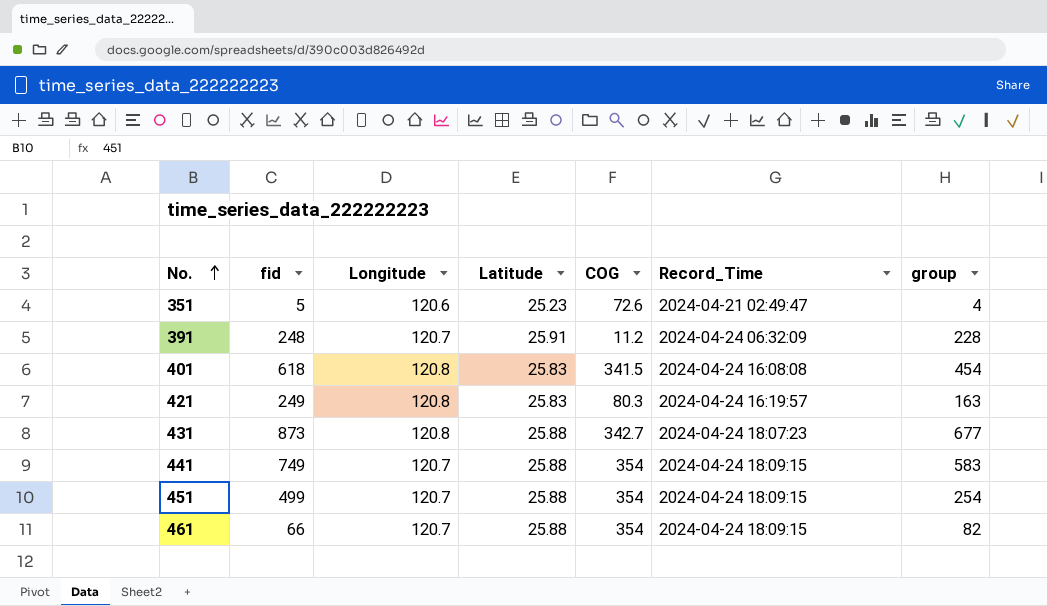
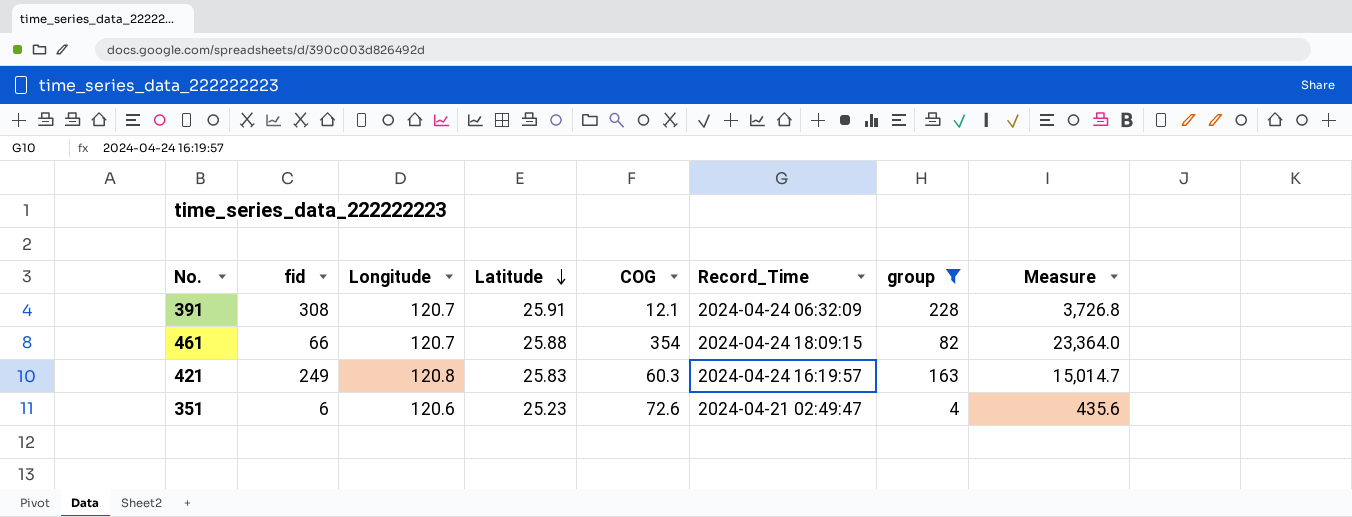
filter: none -> group <= 228
row order: No. ascending -> Latitude descending
column Measure | formula: none -> [fid] * [COG]
391 | fid: 248 -> 308
391 | COG: 11.2 -> 12.1
421 | COG: 80.3 -> 60.3
351 | fid: 5 -> 6

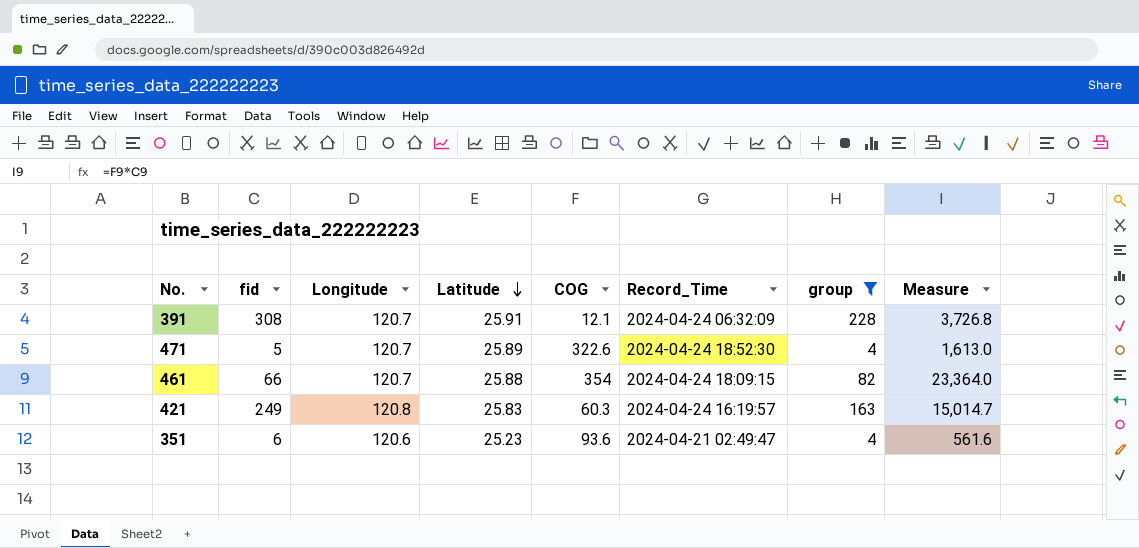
row 471: none -> 5 | 120.7 | 25.89 | 322.6 | 2024-04-24 18:52:30 | 4 | 1,613.0
351 | COG: 72.6 -> 93.6
351 | Measure: 435.6 -> 561.6

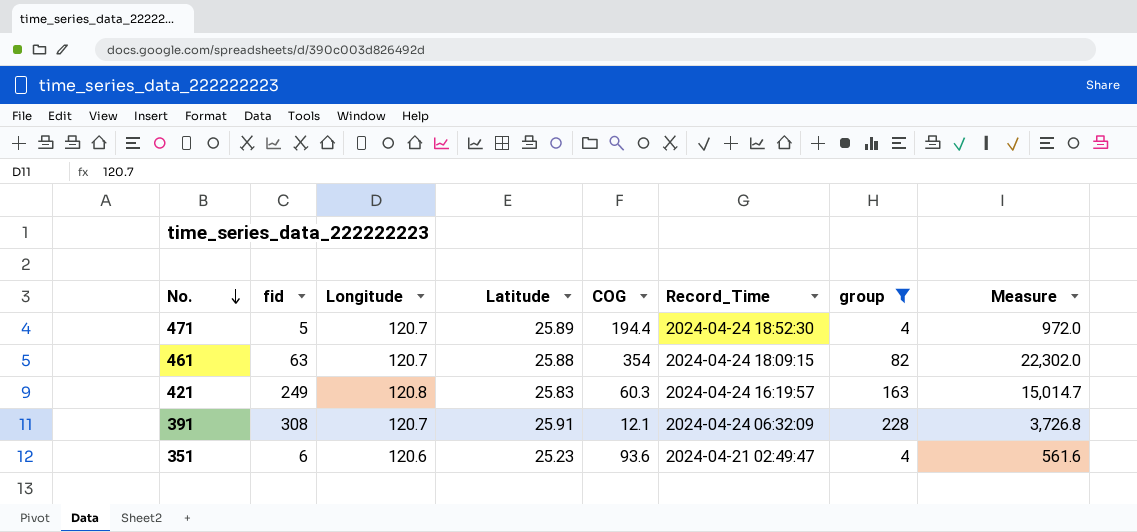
row order: Latitude descending -> No. descending
471 | COG: 322.6 -> 194.4
471 | Measure: 1,613.0 -> 972.0
461 | fid: 66 -> 63
461 | Measure: 23,364.0 -> 22,302.0

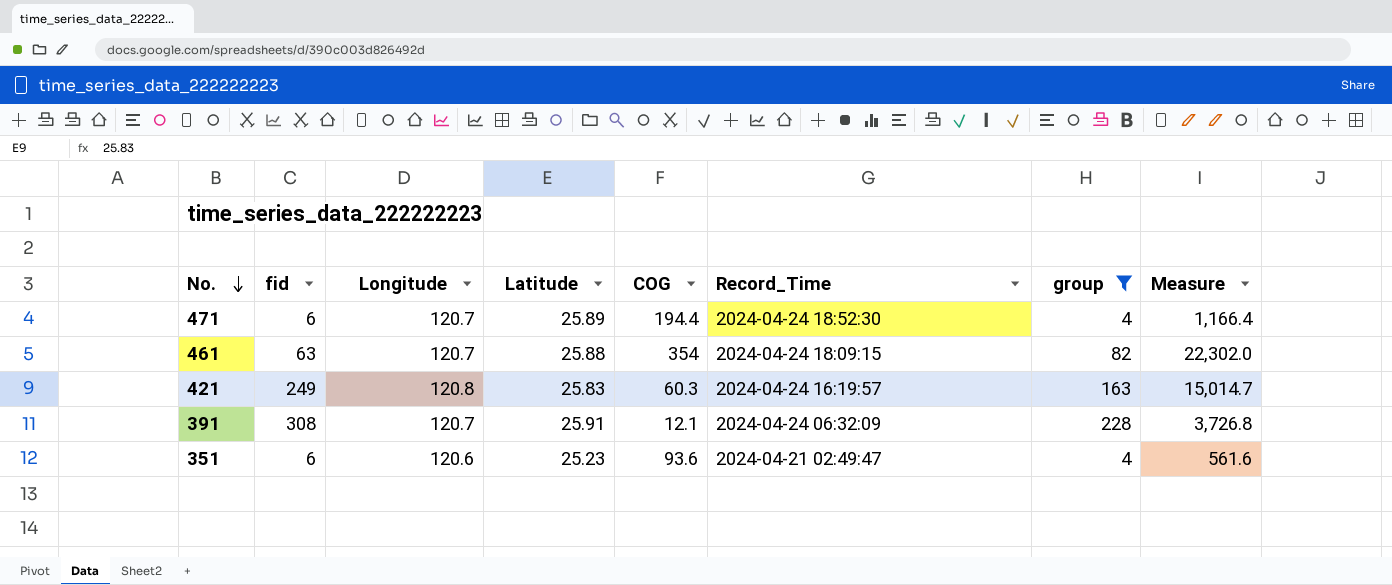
471 | fid: 5 -> 6
471 | Measure: 972.0 -> 1,166.4

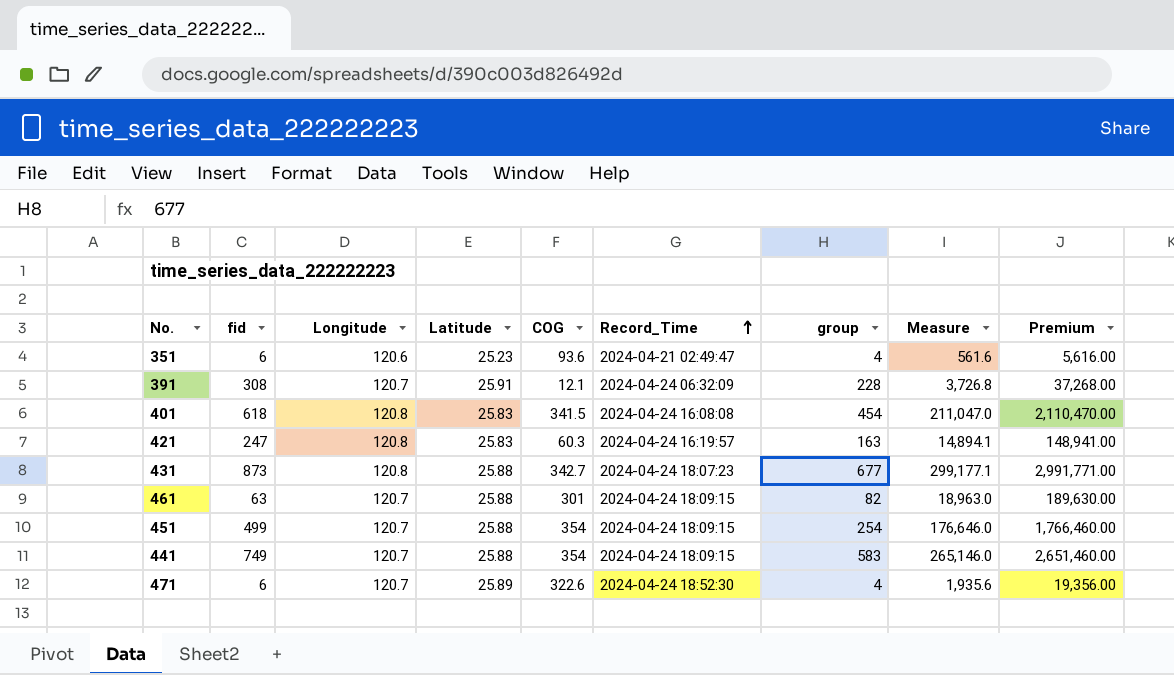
filter: group <= 228 -> none
row order: No. descending -> Record_Time ascending
column Premium | formula: none -> [Measure] * 10
421 | fid: 249 -> 247
421 | Measure: 15,014.7 -> 14,894.1
461 | COG: 354 -> 301
461 | Measure: 22,302.0 -> 18,963.0
471 | COG: 194.4 -> 322.6
471 | Measure: 1,166.4 -> 1,935.6

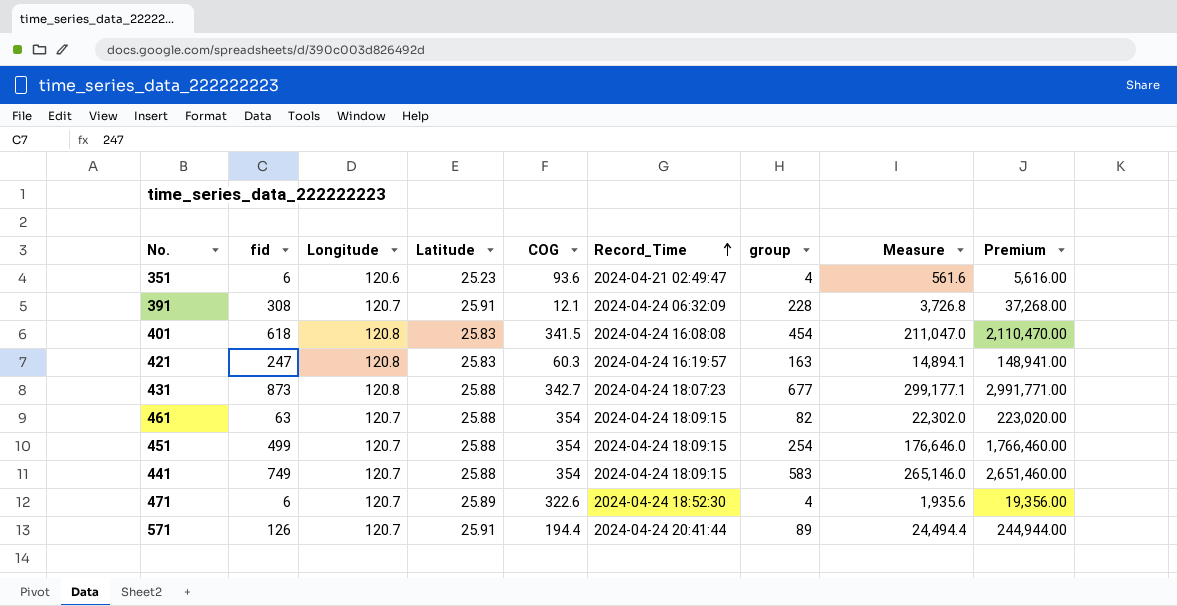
461 | COG: 301 -> 354
461 | Measure: 18,963.0 -> 22,302.0
461 | Premium: 189,630.00 -> 223,020.00
row 571: none -> 126 | 120.7 | 25.91 | 194.4 | 2024-04-24 20:41:44 | 89 | 24,494.4 | 244,944.00

